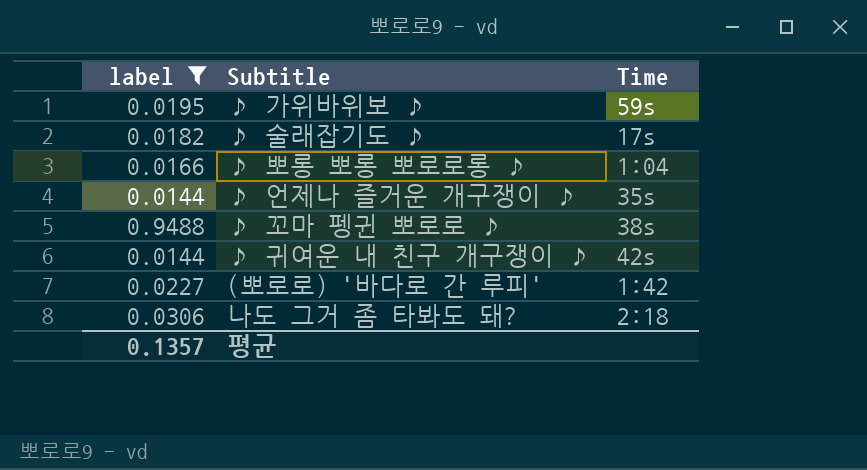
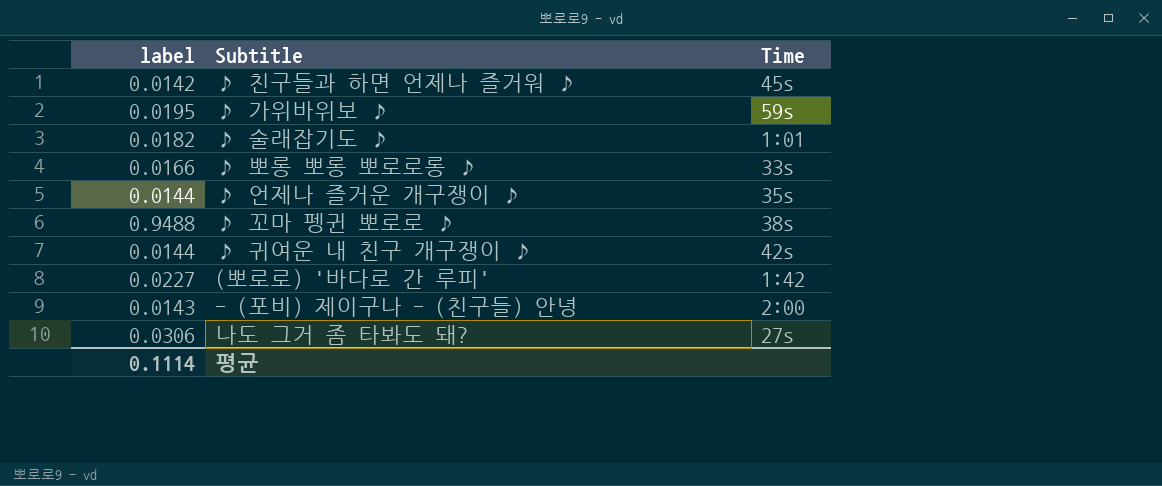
filter: label >= 0.0144 -> none
♪ 술래잡기도 ♪ | Time: 17s -> 1:01
♪ 뽀롱 뽀롱 뽀로로롱 ♪ | Time: 1:04 -> 33s
나도 그거 좀 타봐도 돼? | Time: 2:18 -> 27s
평균 | label: 0.1357 -> 0.1114

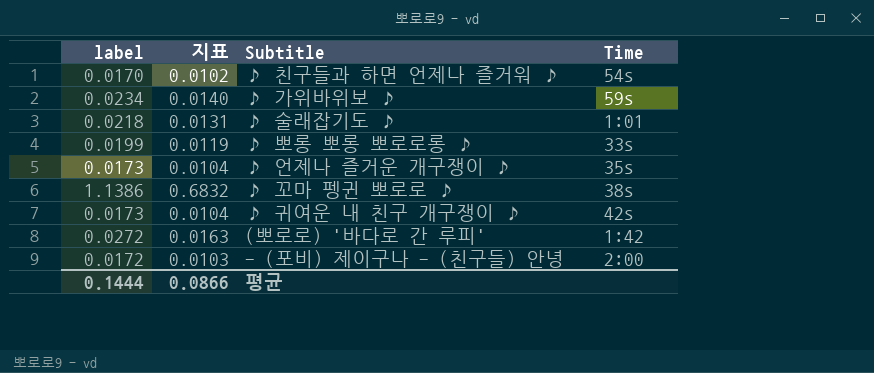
column 지표 | formula: none -> [label] * 0.6
row 나도 그거 좀 타봐도 돼?: 0.0306 | 27s -> none
♪ 친구들과 하면 언제나 즐거워 ♪ | label: 0.0142 -> 0.0170
♪ 친구들과 하면 언제나 즐거워 ♪ | Time: 45s -> 54s
♪ 가위바위보 ♪ | label: 0.0195 -> 0.0234
♪ 술래잡기도 ♪ | label: 0.0182 -> 0.0218
♪ 뽀롱 뽀롱 뽀로로롱 ♪ | label: 0.0166 -> 0.0199
♪ 언제나 즐거운 개구쟁이 ♪ | label: 0.0144 -> 0.0173
♪ 꼬마 펭귄 뽀로로 ♪ | label: 0.9488 -> 1.1386
♪ 귀여운 내 친구 개구쟁이 ♪ | label: 0.0144 -> 0.0173
(뽀로로) '바다로 간 루피' | label: 0.0227 -> 0.0272
- (포비) 제이구나 - (친구들) 안녕 | label: 0.0143 -> 0.0172
평균 | label: 0.1114 -> 0.1444

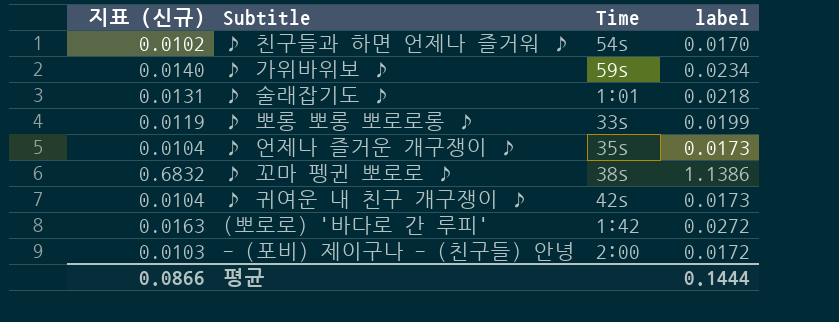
column name: 지표 -> 지표 (신규)
column label | position: 1 -> 4

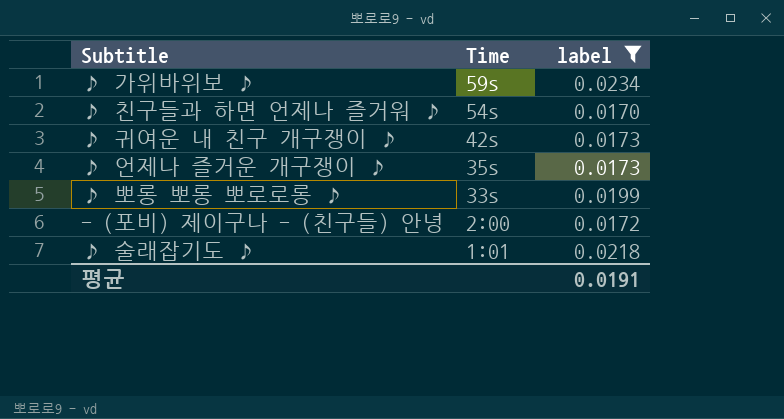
filter: none -> label <= 0.0234
row order: none -> Time descending
column 지표 (신규) | formula: [label] * 0.6 -> none
평균 | label: 0.1444 -> 0.0191

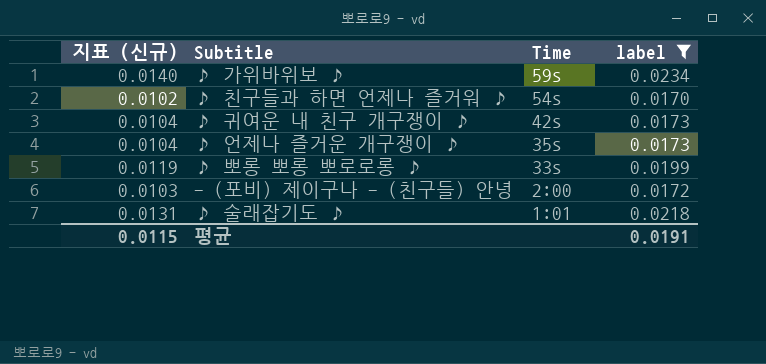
column 지표 (신규) | formula: none -> [label] * 0.6

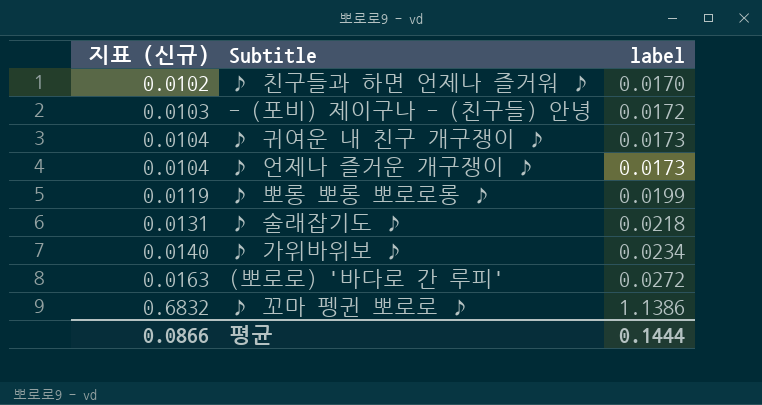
filter: label <= 0.0234 -> none
row order: Time descending -> 지표 (신규) ascending
column Time | position: 3 -> none
평균 | 지표 (신규): 0.0115 -> 0.0866
평균 | label: 0.0191 -> 0.1444

